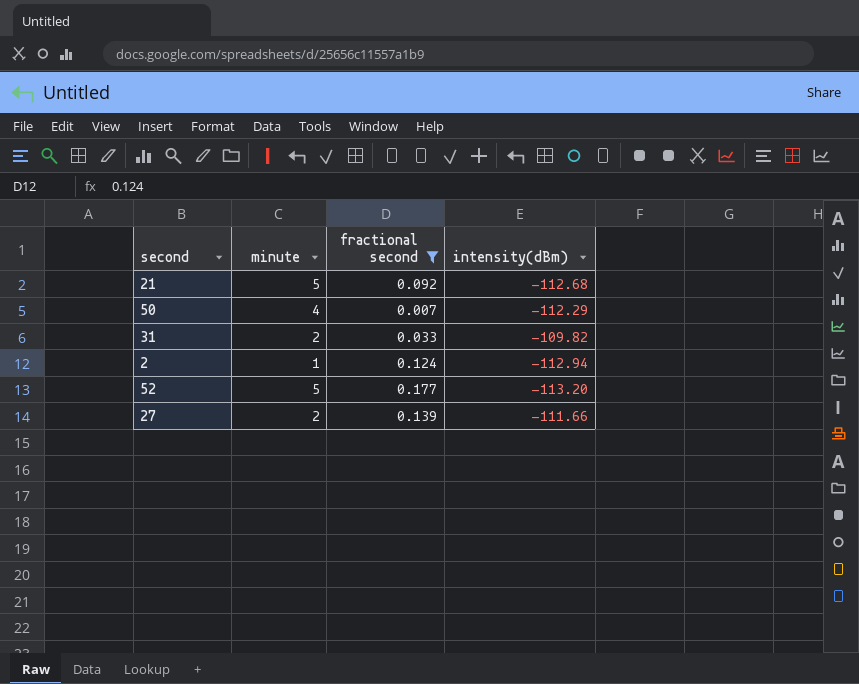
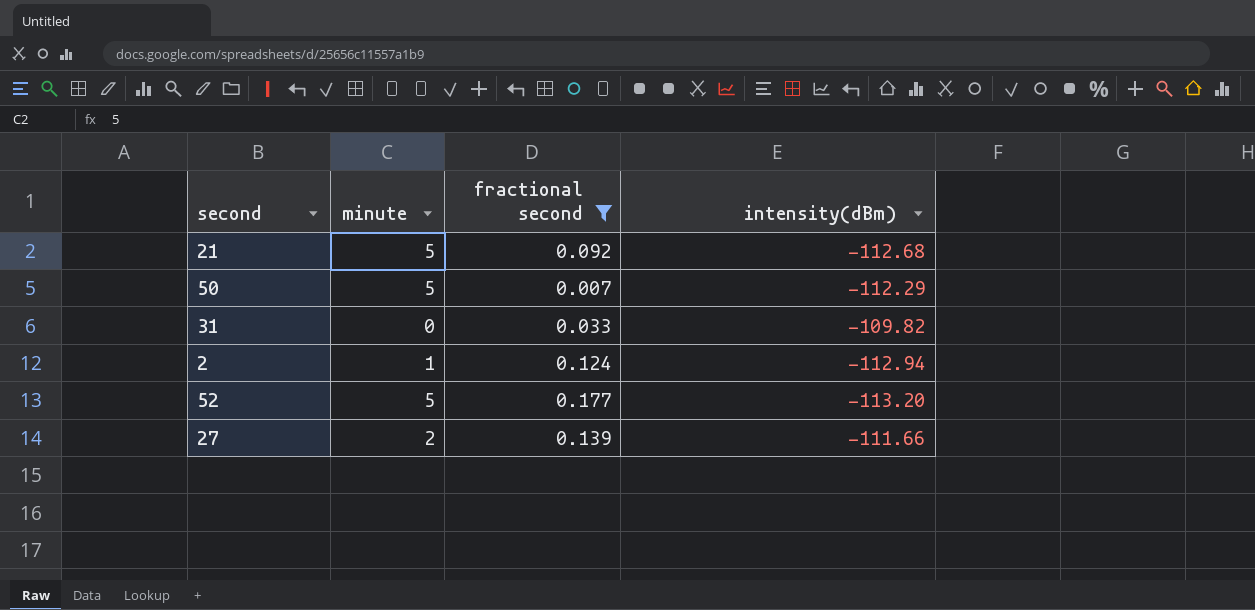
50 | minute: 4 -> 5
31 | minute: 2 -> 0

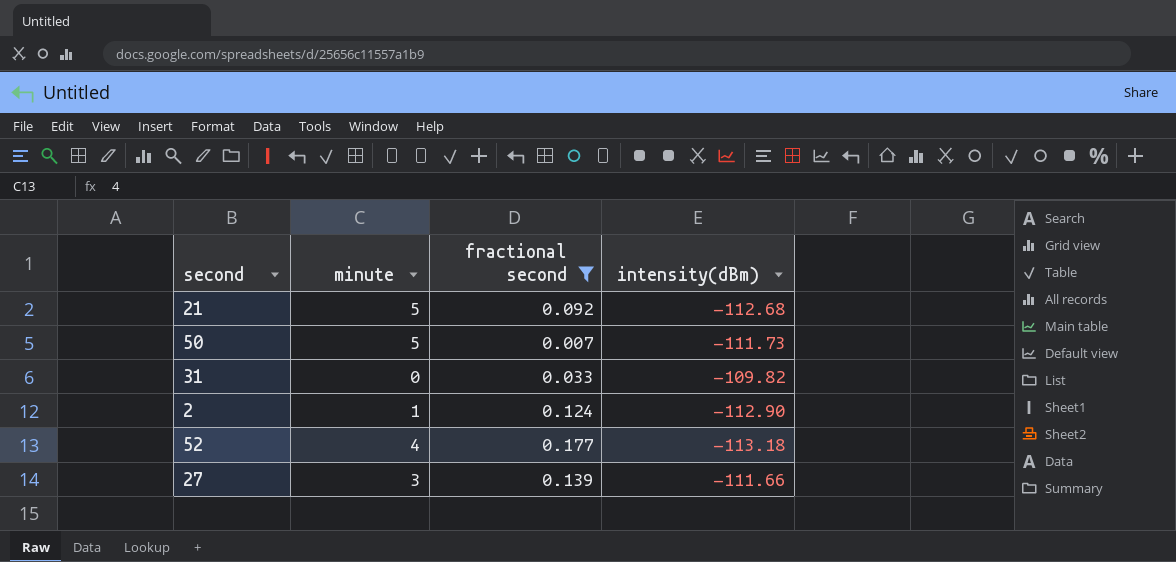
50 | intensity(dBm): -112.29 -> -111.73
2 | intensity(dBm): -112.94 -> -112.90
52 | minute: 5 -> 4
52 | intensity(dBm): -113.20 -> -113.18
27 | minute: 2 -> 3

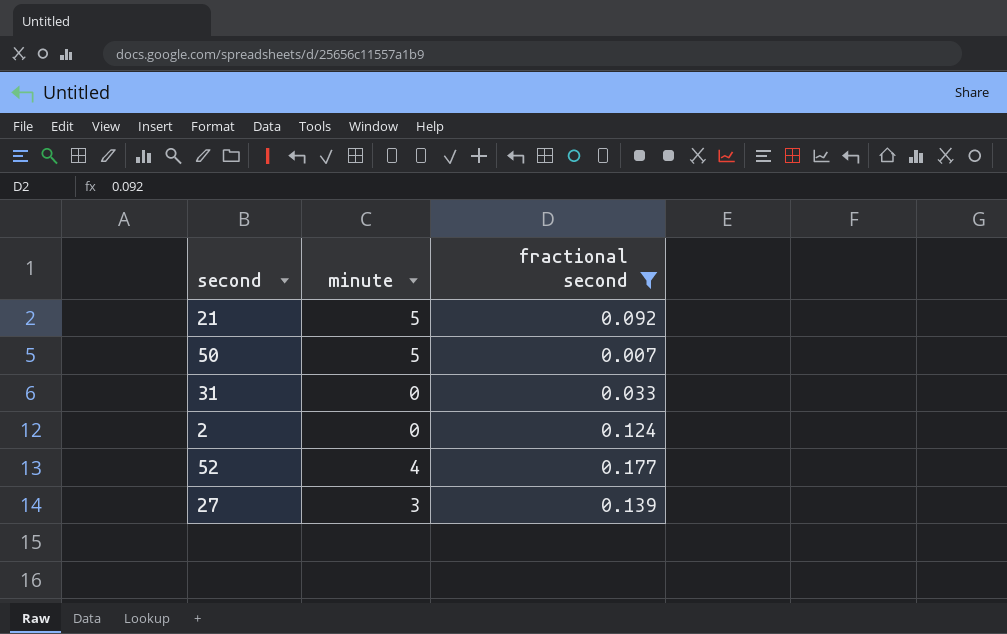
column intensity(dBm) | position: 4 -> none
2 | minute: 1 -> 0

